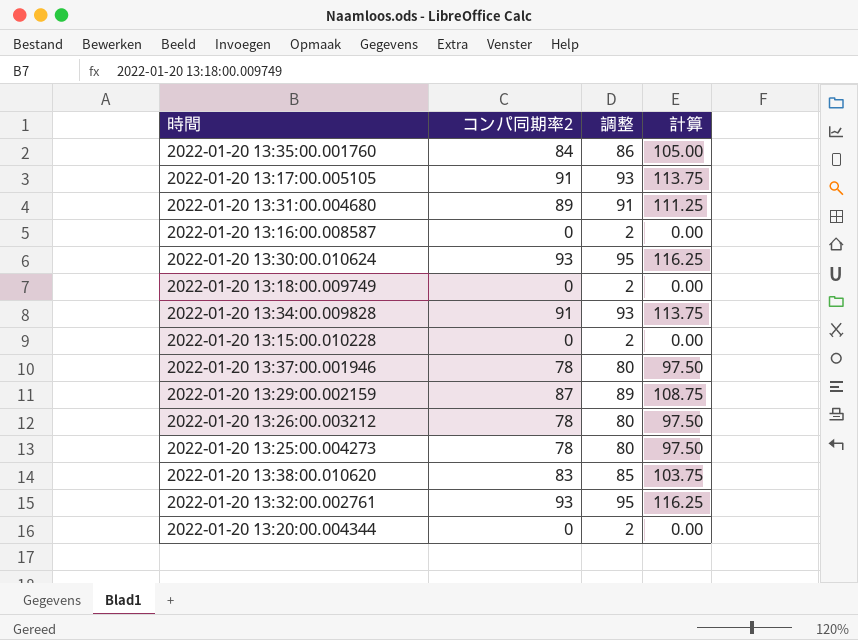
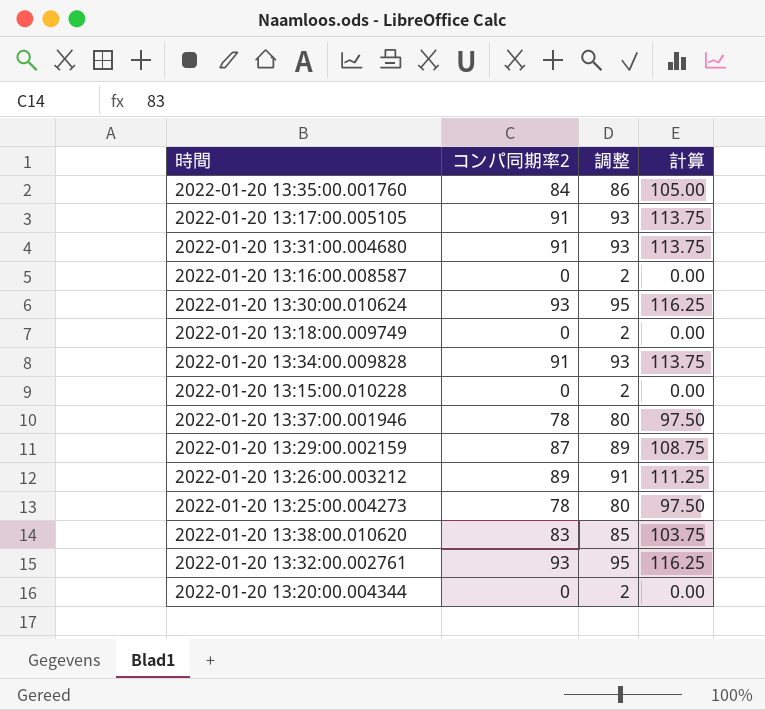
2022-01-20 13:31:00.004680 | コンパ同期率2: 89 -> 91
2022-01-20 13:31:00.004680 | 調整: 91 -> 93
2022-01-20 13:31:00.004680 | 計算: 111.25 -> 113.75
2022-01-20 13:26:00.003212 | コンパ同期率2: 78 -> 89
2022-01-20 13:26:00.003212 | 調整: 80 -> 91
2022-01-20 13:26:00.003212 | 計算: 97.50 -> 111.25

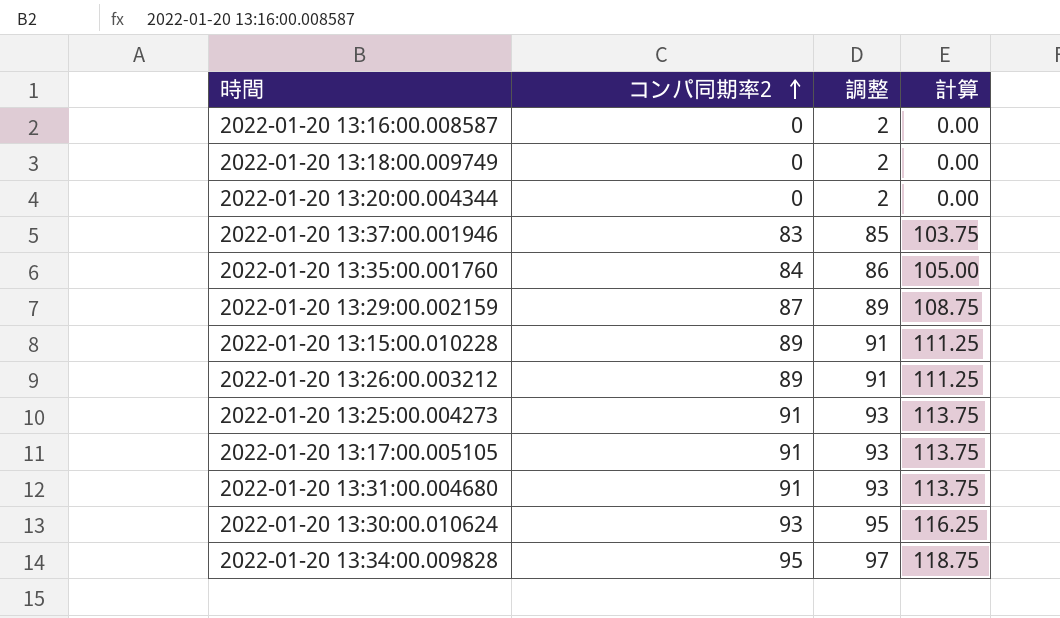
row order: none -> コンパ同期率2 ascending
row 2022-01-20 13:38:00.010620: 83 | 85 | 103.75 -> none
row 2022-01-20 13:32:00.002761: 93 | 95 | 116.25 -> none
2022-01-20 13:37:00.001946 | コンパ同期率2: 78 -> 83
2022-01-20 13:37:00.001946 | 調整: 80 -> 85
2022-01-20 13:37:00.001946 | 計算: 97.50 -> 103.75
2022-01-20 13:15:00.010228 | コンパ同期率2: 0 -> 89
2022-01-20 13:15:00.010228 | 調整: 2 -> 91
2022-01-20 13:15:00.010228 | 計算: 0.00 -> 111.25
2022-01-20 13:25:00.004273 | コンパ同期率2: 78 -> 91
2022-01-20 13:25:00.004273 | 調整: 80 -> 93
2022-01-20 13:25:00.004273 | 計算: 97.50 -> 113.75
2022-01-20 13:34:00.009828 | コンパ同期率2: 91 -> 95
2022-01-20 13:34:00.009828 | 調整: 93 -> 97
2022-01-20 13:34:00.009828 | 計算: 113.75 -> 118.75

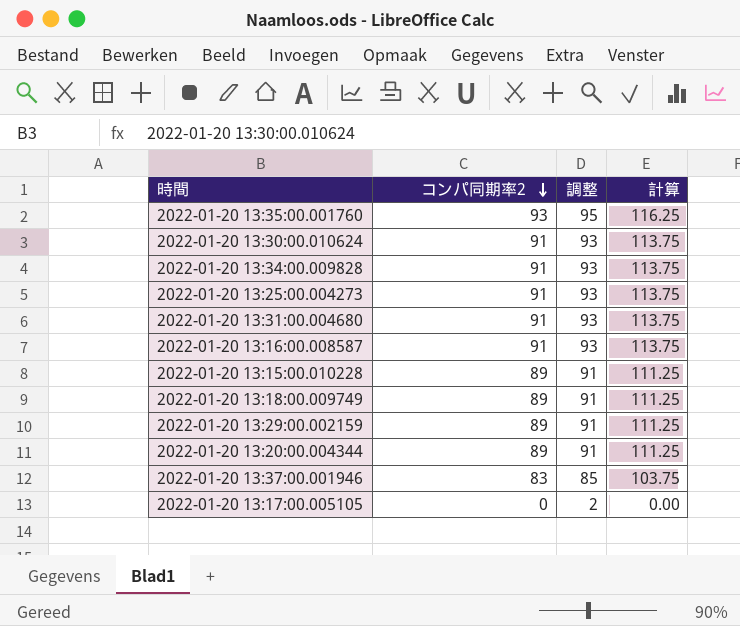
row order: コンパ同期率2 ascending -> コンパ同期率2 descending
row 2022-01-20 13:26:00.003212: 89 | 91 | 111.25 -> none
2022-01-20 13:35:00.001760 | コンパ同期率2: 84 -> 93
2022-01-20 13:35:00.001760 | 調整: 86 -> 95
2022-01-20 13:35:00.001760 | 計算: 105.00 -> 116.25
2022-01-20 13:30:00.010624 | コンパ同期率2: 93 -> 91
2022-01-20 13:30:00.010624 | 調整: 95 -> 93
2022-01-20 13:30:00.010624 | 計算: 116.25 -> 113.75
2022-01-20 13:34:00.009828 | コンパ同期率2: 95 -> 91
2022-01-20 13:34:00.009828 | 調整: 97 -> 93
2022-01-20 13:34:00.009828 | 計算: 118.75 -> 113.75
2022-01-20 13:16:00.008587 | コンパ同期率2: 0 -> 91
2022-01-20 13:16:00.008587 | 調整: 2 -> 93
2022-01-20 13:16:00.008587 | 計算: 0.00 -> 113.75
2022-01-20 13:18:00.009749 | コンパ同期率2: 0 -> 89
2022-01-20 13:18:00.009749 | 調整: 2 -> 91
2022-01-20 13:18:00.009749 | 計算: 0.00 -> 111.25
2022-01-20 13:29:00.002159 | コンパ同期率2: 87 -> 89
2022-01-20 13:29:00.002159 | 調整: 89 -> 91
2022-01-20 13:29:00.002159 | 計算: 108.75 -> 111.25
2022-01-20 13:20:00.004344 | コンパ同期率2: 0 -> 89
2022-01-20 13:20:00.004344 | 調整: 2 -> 91
2022-01-20 13:20:00.004344 | 計算: 0.00 -> 111.25
2022-01-20 13:17:00.005105 | コンパ同期率2: 91 -> 0
2022-01-20 13:17:00.005105 | 調整: 93 -> 2
2022-01-20 13:17:00.005105 | 計算: 113.75 -> 0.00

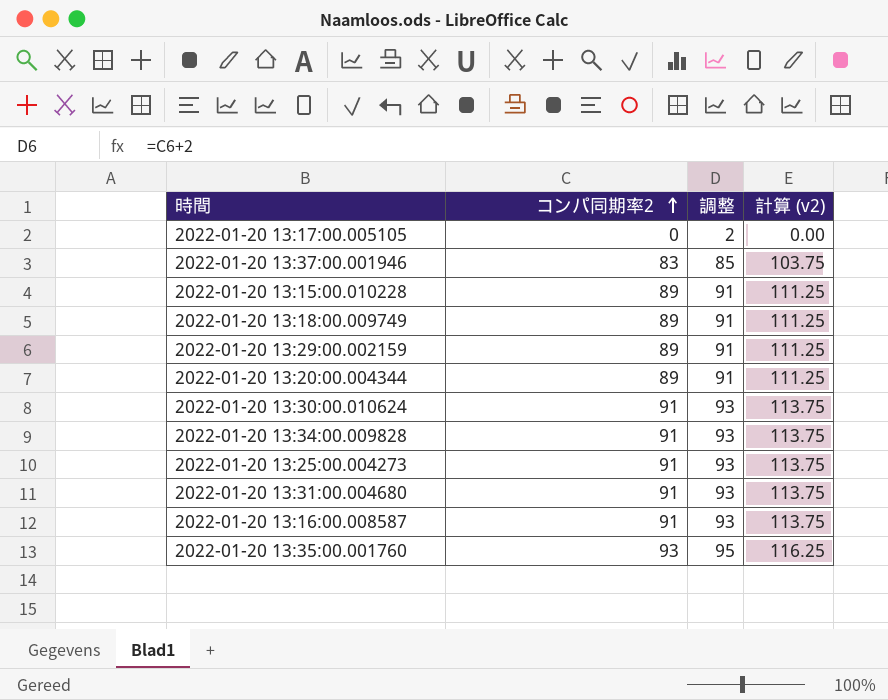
row order: コンパ同期率2 descending -> コンパ同期率2 ascending
column name: 計算 -> 計算 (v2)

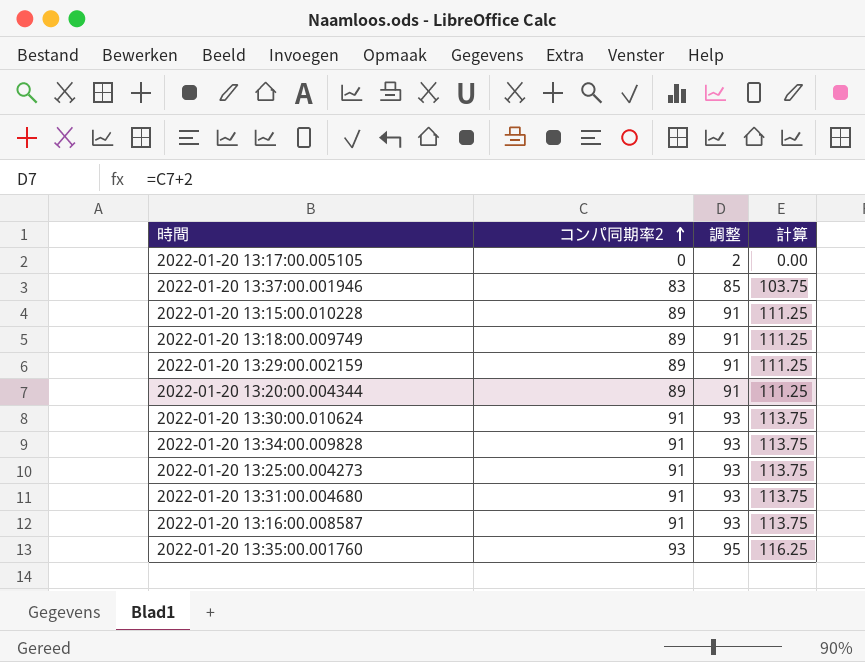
column name: 計算 (v2) -> 計算

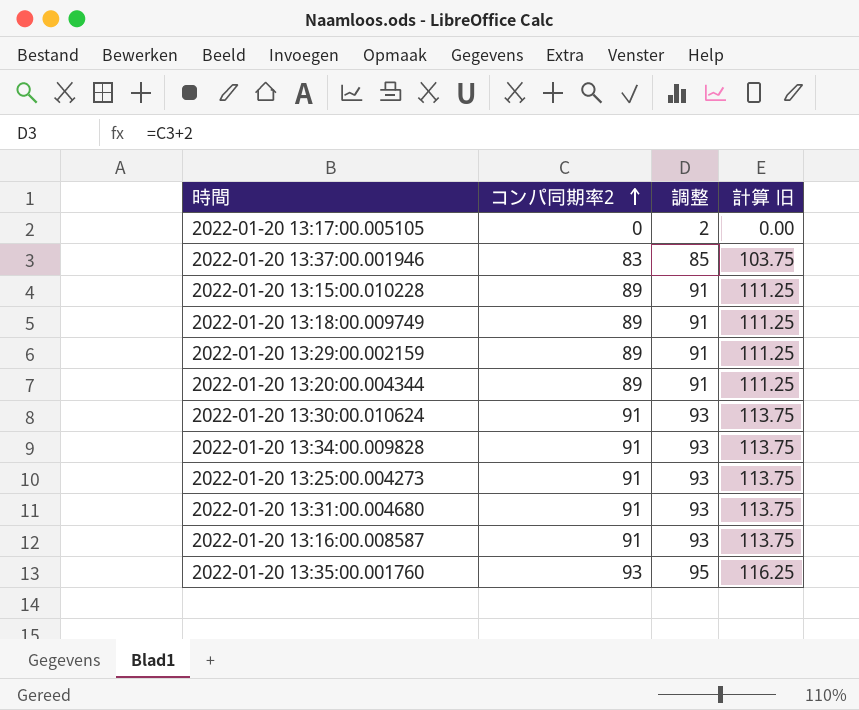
column name: 計算 -> 計算 旧

